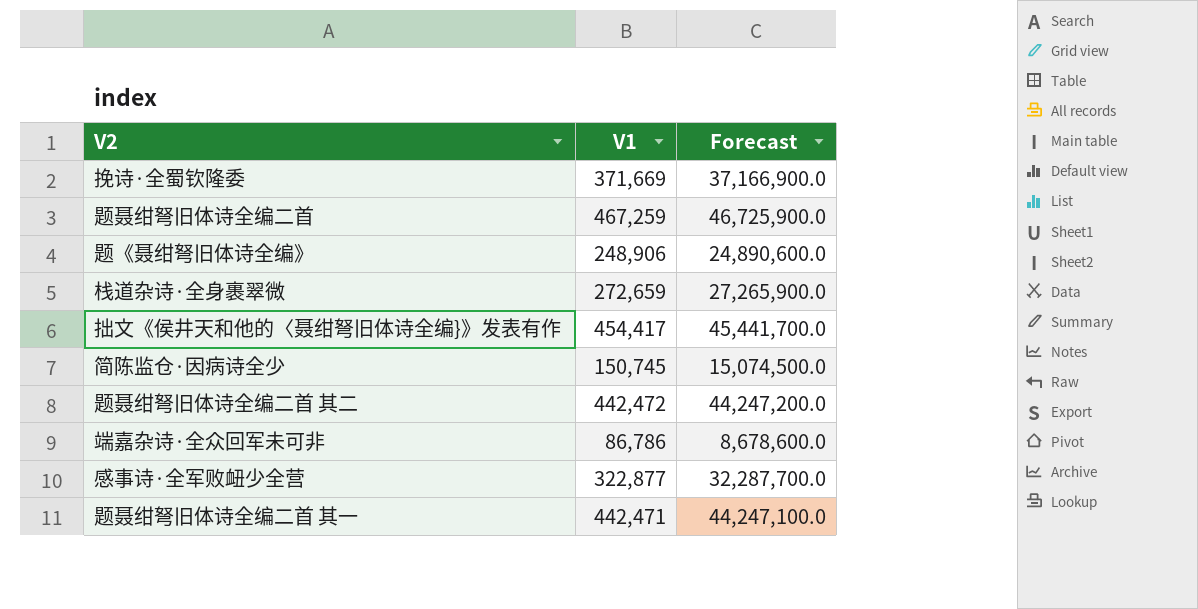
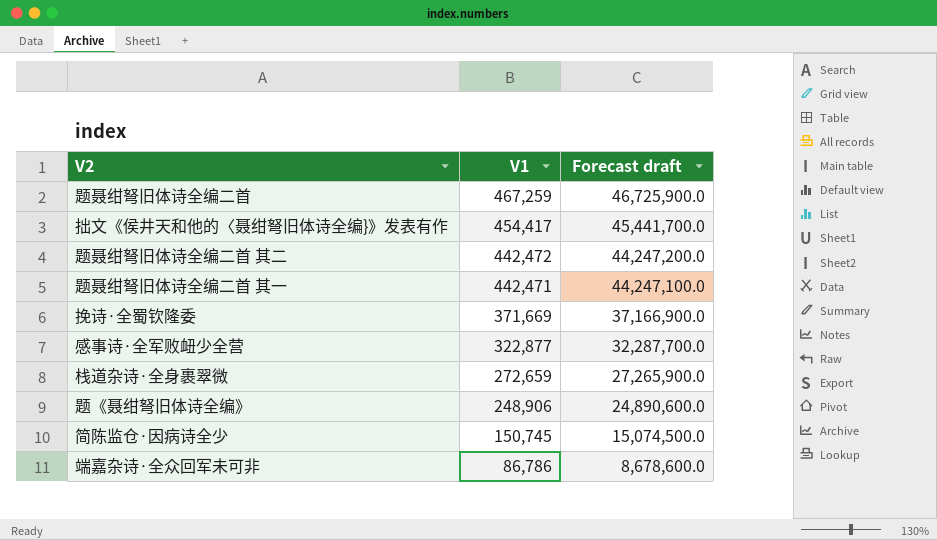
row order: none -> V1 descending
column name: Forecast -> Forecast draft

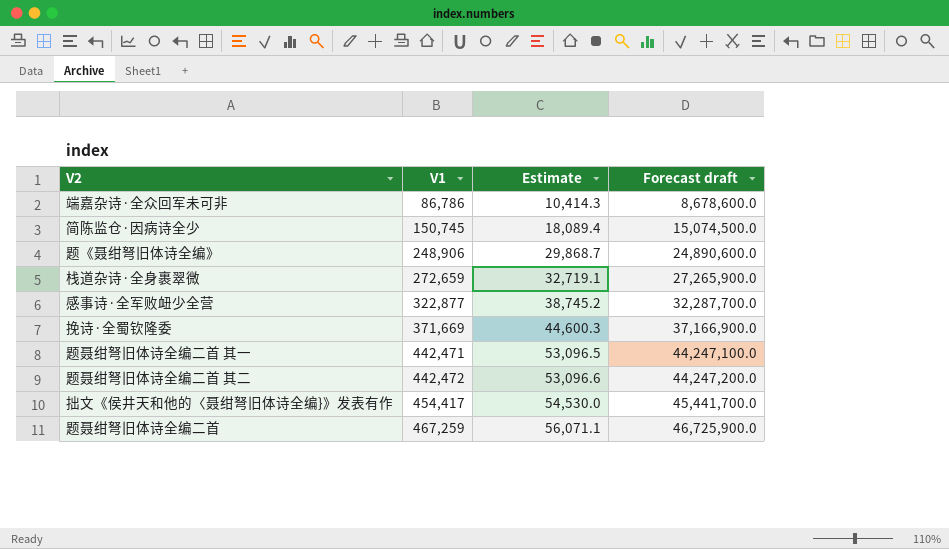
row order: V1 descending -> V1 ascending
column Estimate | formula: none -> [V1] * 0.12

